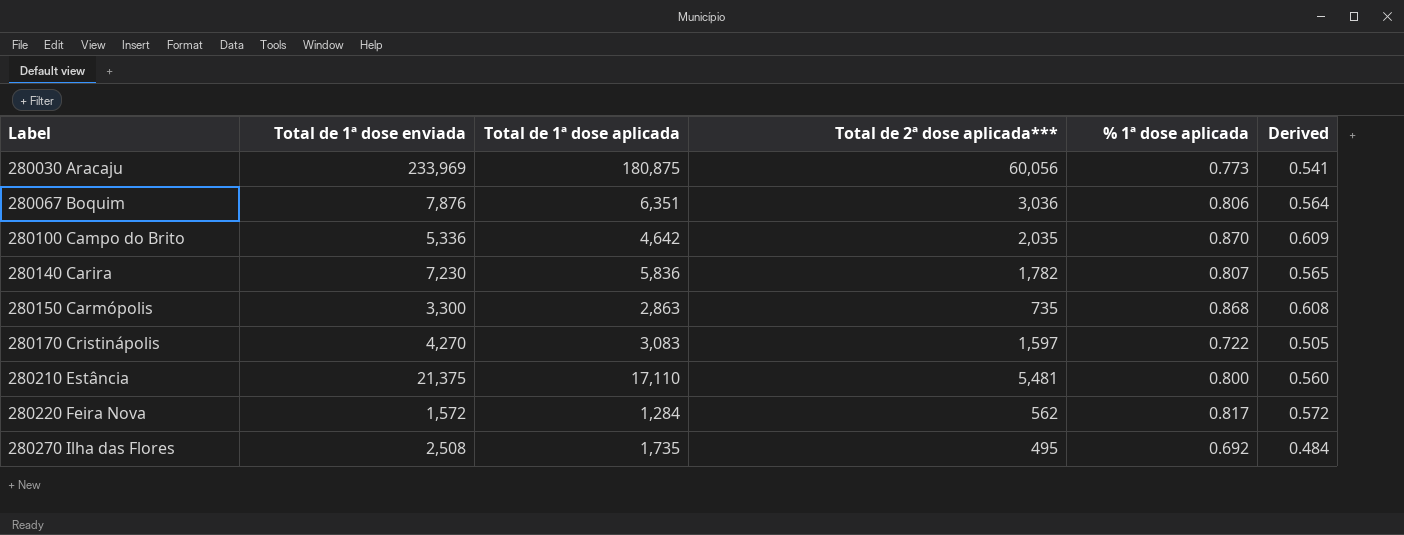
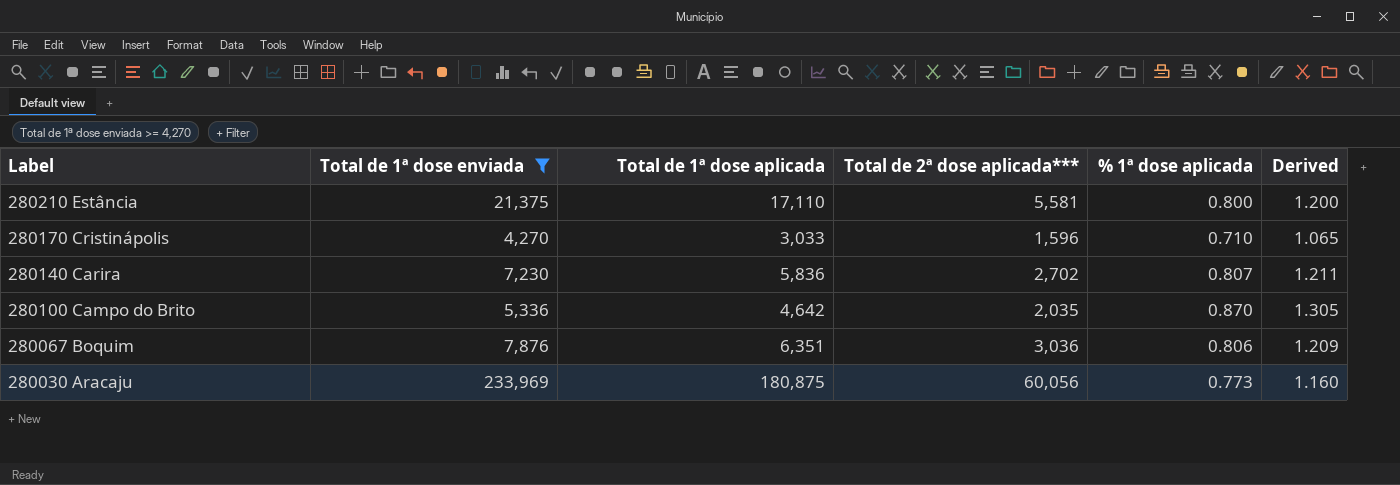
filter: none -> Total de 1ª dose enviada >= 4,270
row order: Label ascending -> Label descending
column Derived | formula: [% 1ª dose aplicada] * 0.7 -> [% 1ª dose aplicada] * 1.5
280210 Estância | Total de 2ª dose aplicada***: 5,481 -> 5,581
280170 Cristinápolis | Total de 1ª dose aplicada: 3,083 -> 3,033
280170 Cristinápolis | Total de 2ª dose aplicada***: 1,597 -> 1,596
280170 Cristinápolis | % 1ª dose aplicada: 0.722 -> 0.710
280140 Carira | Total de 2ª dose aplicada***: 1,782 -> 2,702

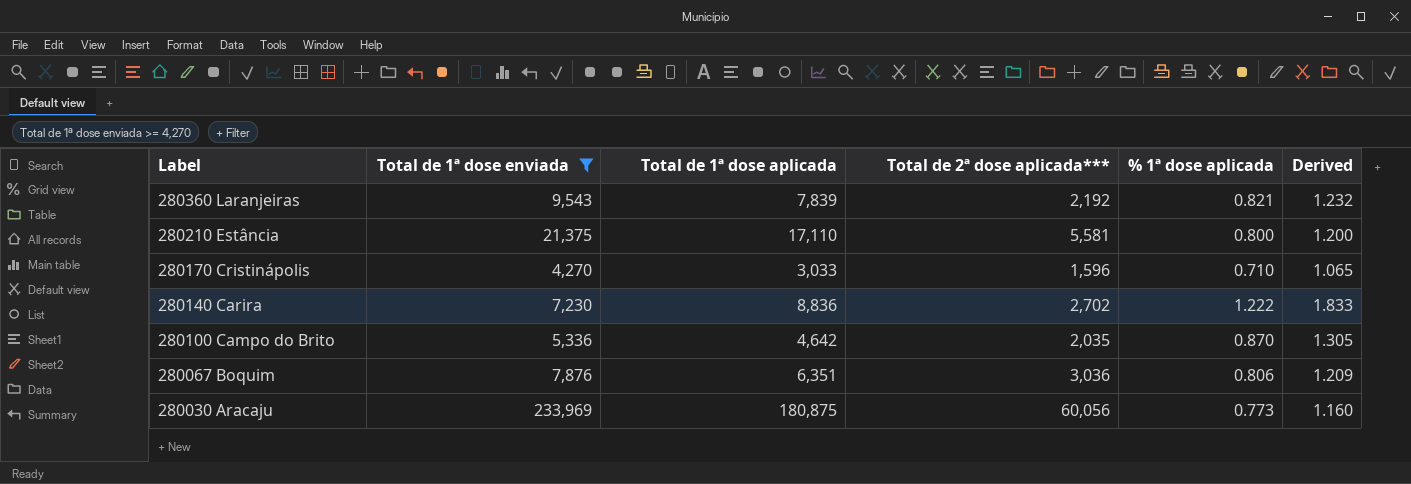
row 280360 Laranjeiras: none -> 9,543 | 7,839 | 2,192 | 0.821 | 1.232
280140 Carira | Total de 1ª dose aplicada: 5,836 -> 8,836
280140 Carira | % 1ª dose aplicada: 0.807 -> 1.222
280140 Carira | Derived: 1.211 -> 1.833

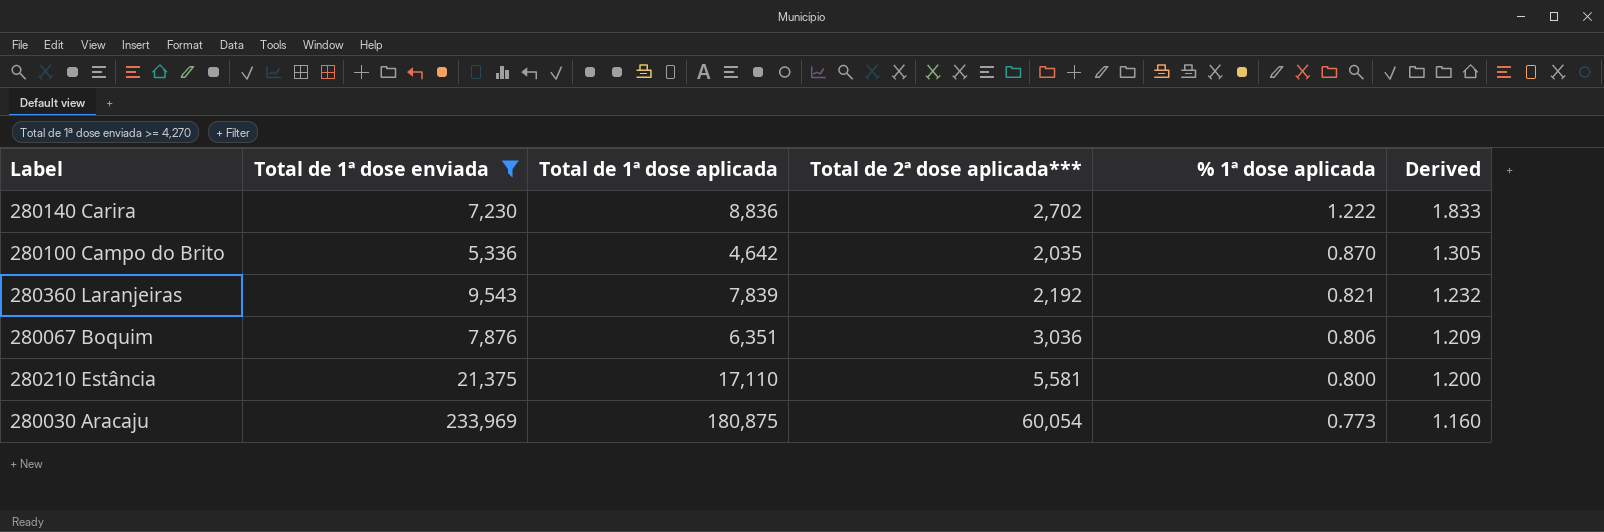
row order: Label descending -> % 1ª dose aplicada descending
row 280170 Cristinápolis: 4,270 | 3,033 | 1,596 | 0.710 | 1.065 -> none
280030 Aracaju | Total de 2ª dose aplicada***: 60,056 -> 60,054

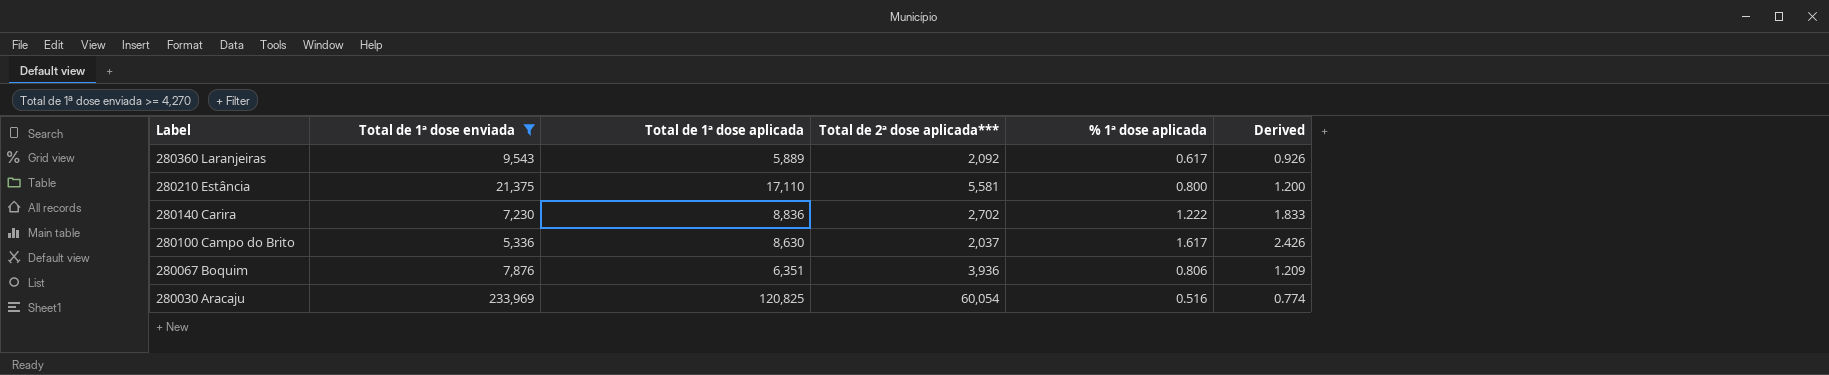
row order: % 1ª dose aplicada descending -> Label descending
280360 Laranjeiras | Total de 1ª dose aplicada: 7,839 -> 5,889
280360 Laranjeiras | Total de 2ª dose aplicada***: 2,192 -> 2,092
280360 Laranjeiras | % 1ª dose aplicada: 0.821 -> 0.617
280360 Laranjeiras | Derived: 1.232 -> 0.926
280100 Campo do Brito | Total de 1ª dose aplicada: 4,642 -> 8,630
280100 Campo do Brito | Total de 2ª dose aplicada***: 2,035 -> 2,037
280100 Campo do Brito | % 1ª dose aplicada: 0.870 -> 1.617
280100 Campo do Brito | Derived: 1.305 -> 2.426
280067 Boquim | Total de 2ª dose aplicada***: 3,036 -> 3,936
280030 Aracaju | Total de 1ª dose aplicada: 180,875 -> 120,825
280030 Aracaju | % 1ª dose aplicada: 0.773 -> 0.516
280030 Aracaju | Derived: 1.160 -> 0.774

